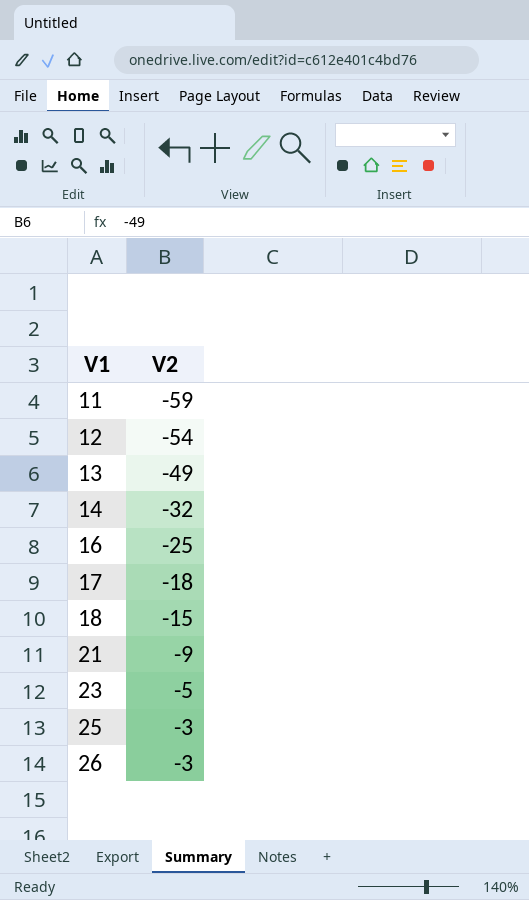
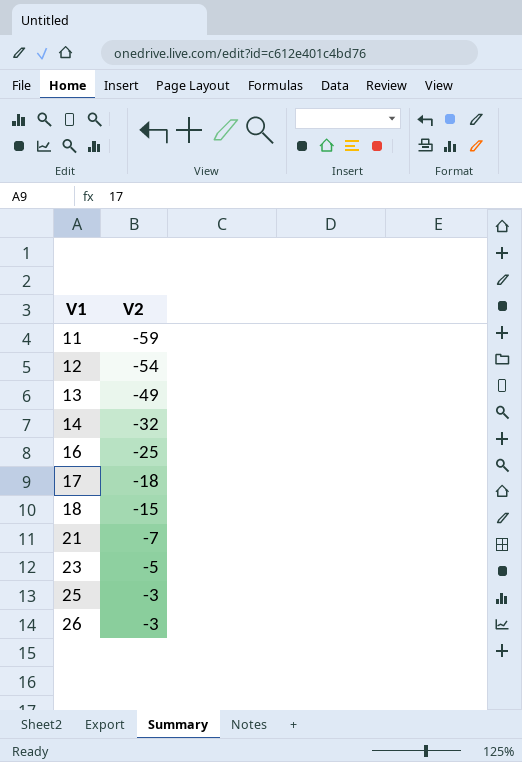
21 | V2: -9 -> -7

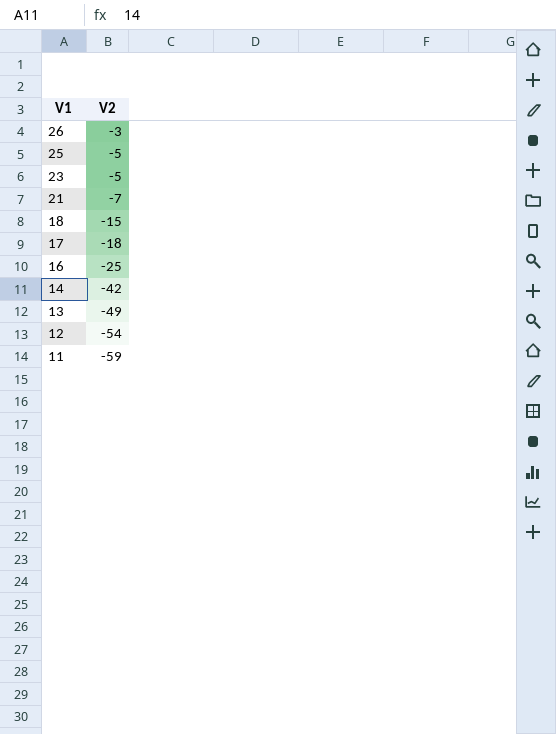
row order: V1 ascending -> V1 descending
25 | V2: -3 -> -5
14 | V2: -32 -> -42

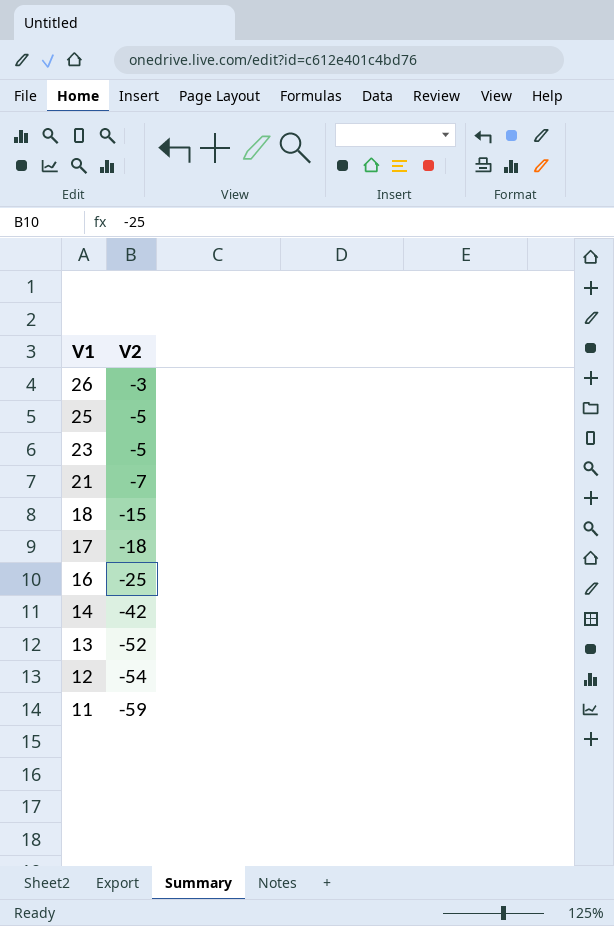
13 | V2: -49 -> -52

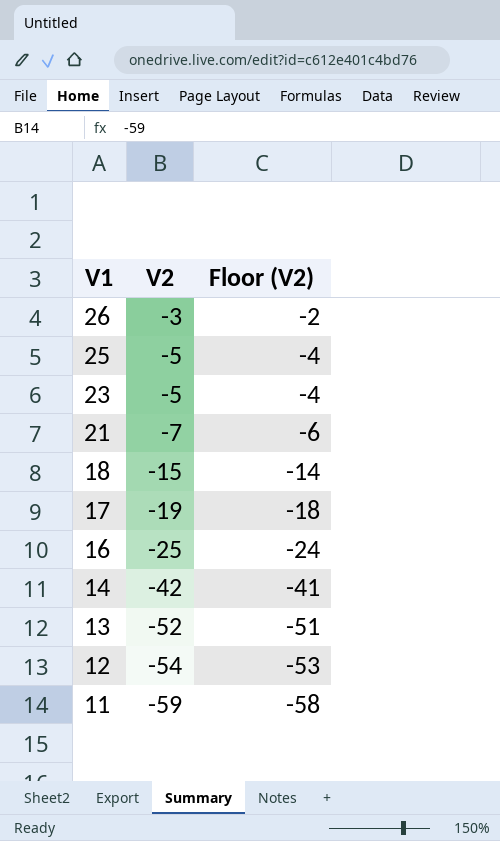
column Floor (V2) | formula: none -> [V2] + 1
17 | V2: -18 -> -19

